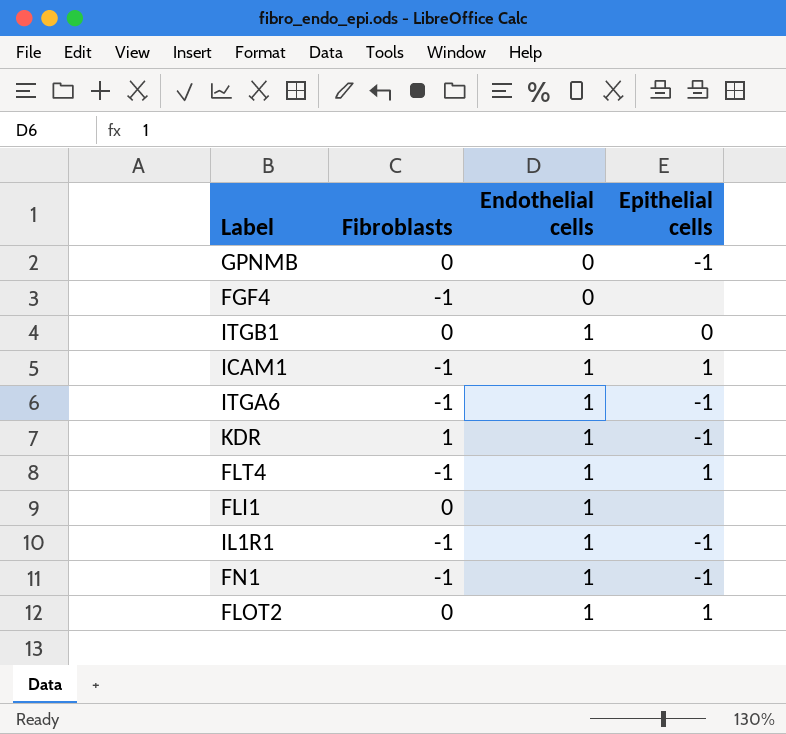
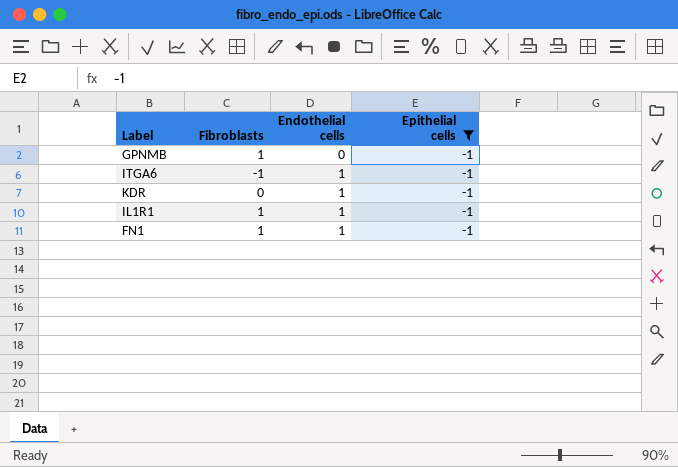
filter: none -> Epithelial cells = -1
GPNMB | Fibroblasts: 0 -> 1
KDR | Fibroblasts: 1 -> 0
IL1R1 | Fibroblasts: -1 -> 1
FN1 | Fibroblasts: -1 -> 1

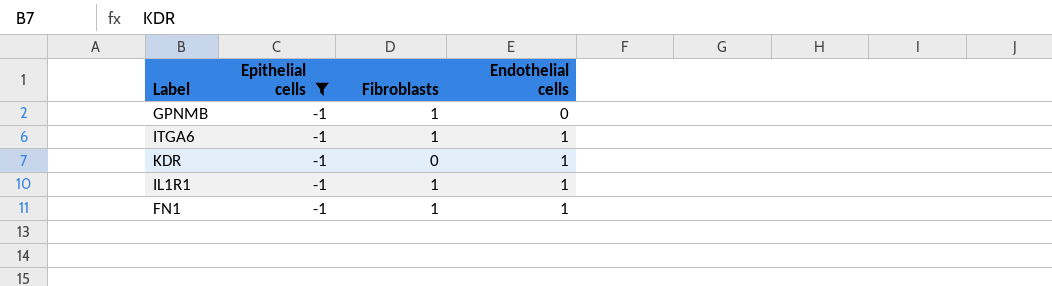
column Epithelial cells | position: 4 -> 2
ITGA6 | Fibroblasts: -1 -> 1

